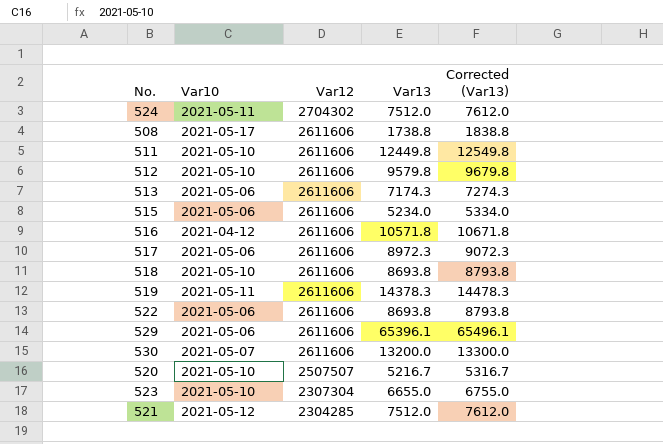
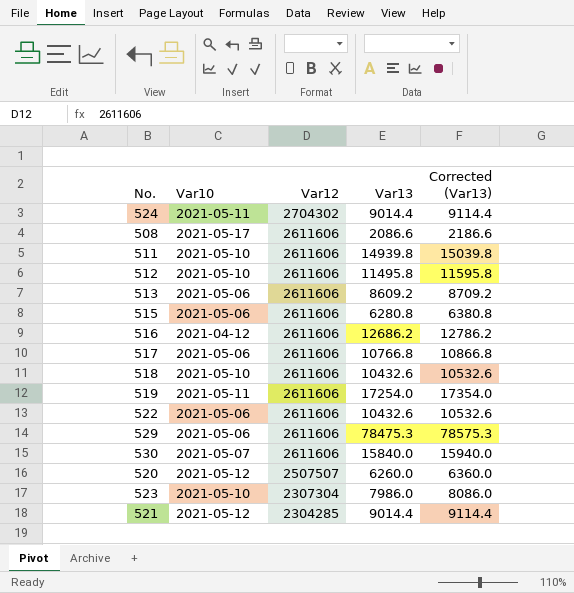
524 | Var13: 7512.0 -> 9014.4
524 | Corrected (Var13): 7612.0 -> 9114.4
508 | Var13: 1738.8 -> 2086.6
508 | Corrected (Var13): 1838.8 -> 2186.6
511 | Var13: 12449.8 -> 14939.8
511 | Corrected (Var13): 12549.8 -> 15039.8
512 | Var13: 9579.8 -> 11495.8
512 | Corrected (Var13): 9679.8 -> 11595.8
513 | Var13: 7174.3 -> 8609.2
513 | Corrected (Var13): 7274.3 -> 8709.2
515 | Var13: 5234.0 -> 6280.8
515 | Corrected (Var13): 5334.0 -> 6380.8
516 | Var13: 10571.8 -> 12686.2
516 | Corrected (Var13): 10671.8 -> 12786.2
517 | Var13: 8972.3 -> 10766.8
517 | Corrected (Var13): 9072.3 -> 10866.8
518 | Var13: 8693.8 -> 10432.6
518 | Corrected (Var13): 8793.8 -> 10532.6
519 | Var13: 14378.3 -> 17254.0
519 | Corrected (Var13): 14478.3 -> 17354.0
522 | Var13: 8693.8 -> 10432.6
522 | Corrected (Var13): 8793.8 -> 10532.6
529 | Var13: 65396.1 -> 78475.3
529 | Corrected (Var13): 65496.1 -> 78575.3
530 | Var13: 13200.0 -> 15840.0
530 | Corrected (Var13): 13300.0 -> 15940.0
520 | Var10: 2021-05-10 -> 2021-05-12
520 | Var13: 5216.7 -> 6260.0
520 | Corrected (Var13): 5316.7 -> 6360.0
523 | Var13: 6655.0 -> 7986.0
523 | Corrected (Var13): 6755.0 -> 8086.0
521 | Var13: 7512.0 -> 9014.4
521 | Corrected (Var13): 7612.0 -> 9114.4

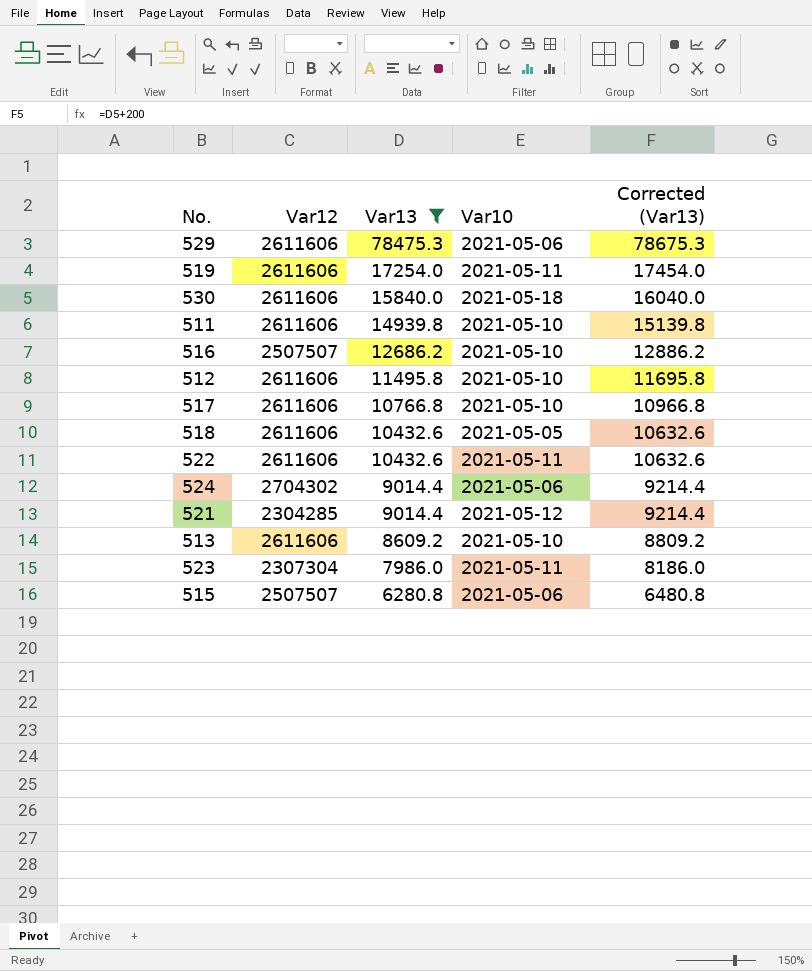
filter: none -> Var13 >= 6280.8
row order: Var12 descending -> Var13 descending
column Var10 | position: 2 -> 4
column Corrected (Var13) | formula: [Var13] + 100 -> [Var13] + 200
530 | Var10: 2021-05-07 -> 2021-05-18
516 | Var12: 2611606 -> 2507507
516 | Var10: 2021-04-12 -> 2021-05-10
517 | Var10: 2021-05-06 -> 2021-05-10
518 | Var10: 2021-05-10 -> 2021-05-05
522 | Var10: 2021-05-06 -> 2021-05-11
524 | Var10: 2021-05-11 -> 2021-05-06
513 | Var10: 2021-05-06 -> 2021-05-10
523 | Var10: 2021-05-10 -> 2021-05-11
515 | Var12: 2611606 -> 2507507

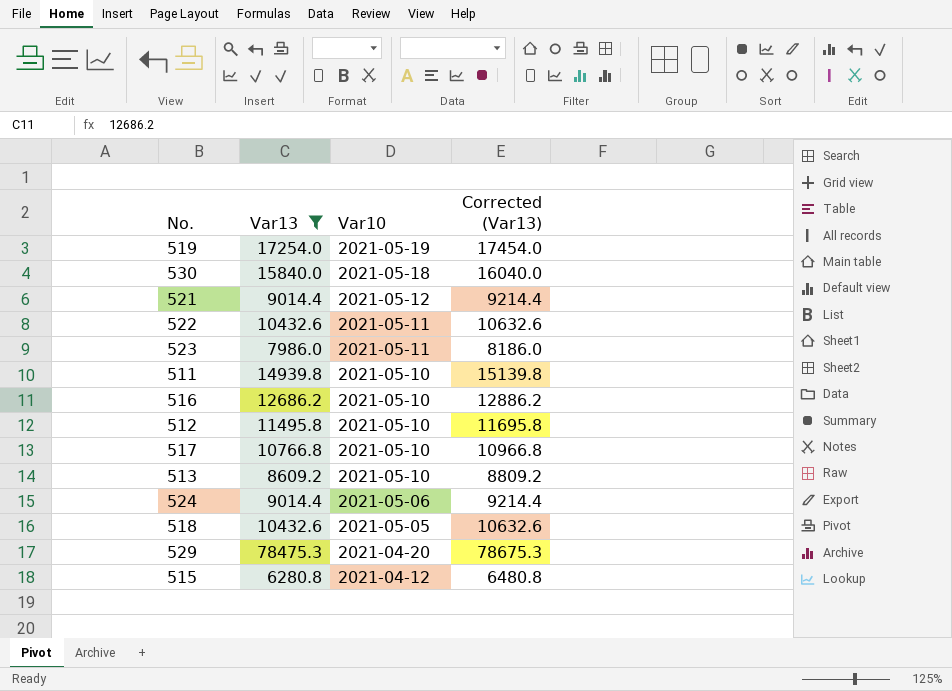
row order: Var13 descending -> Var10 descending
column Var12 | position: 2 -> none
519 | Var10: 2021-05-11 -> 2021-05-19
529 | Var10: 2021-05-06 -> 2021-04-20
515 | Var10: 2021-05-06 -> 2021-04-12

